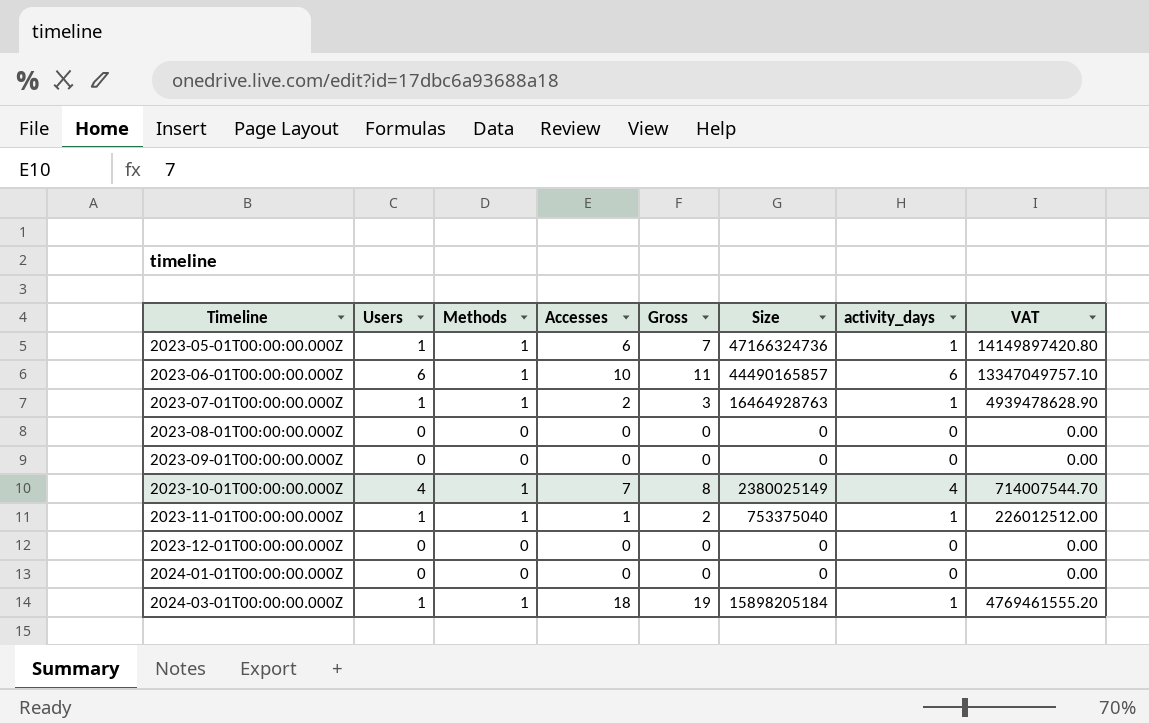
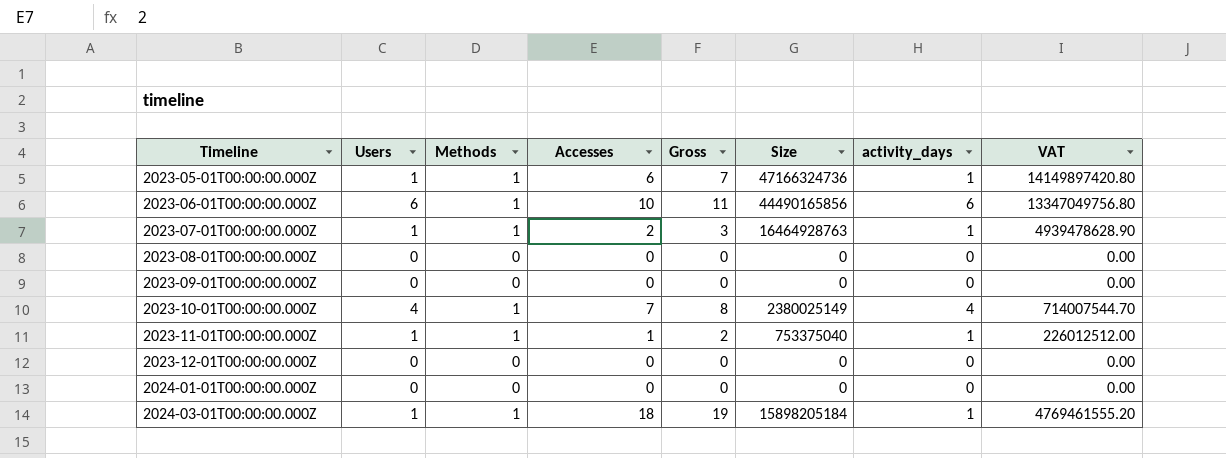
2023-06-01T00:00:00.000Z | Size: 44490165857 -> 44490165856
2023-06-01T00:00:00.000Z | VAT: 13347049757.10 -> 13347049756.80

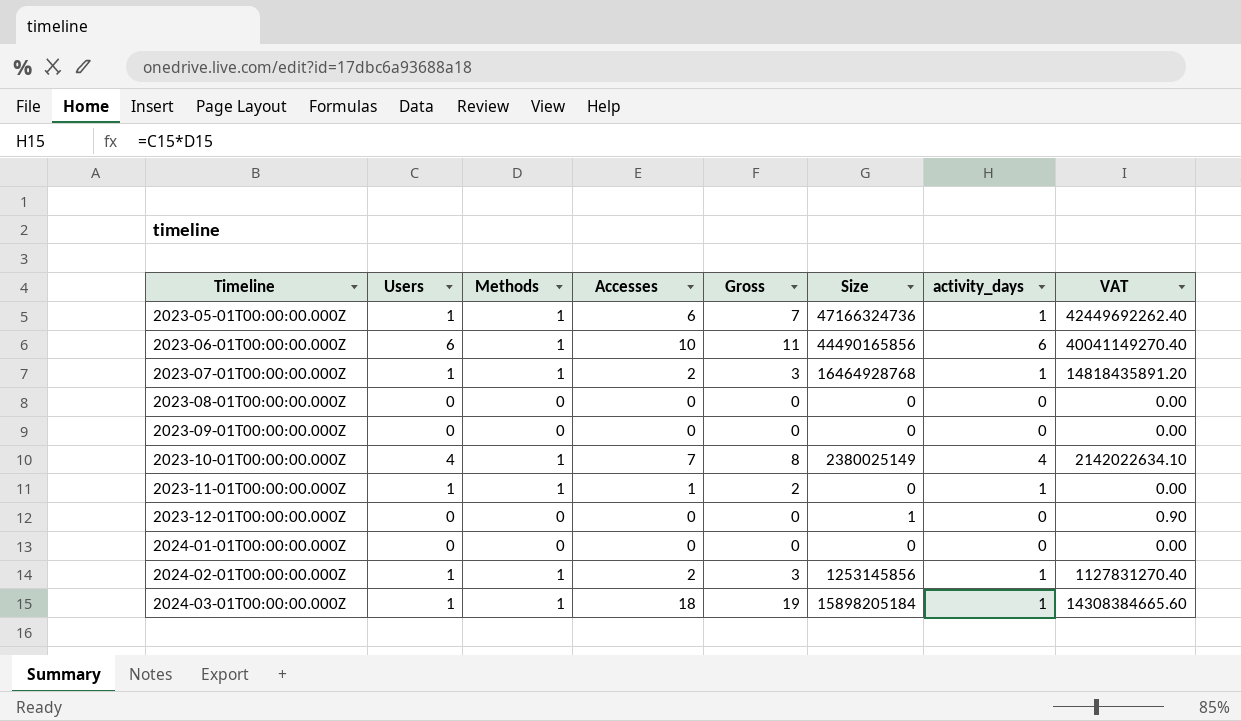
column VAT | formula: [Size] * 0.3 -> [Size] * 0.9
2023-07-01T00:00:00.000Z | Size: 16464928763 -> 16464928768
2023-11-01T00:00:00.000Z | Size: 753375040 -> 0
2023-12-01T00:00:00.000Z | Size: 0 -> 1
row 2024-02-01T00:00:00.000Z: none -> 1 | 1 | 2 | 3 | 1253145856 | 1 | 1127831270.40

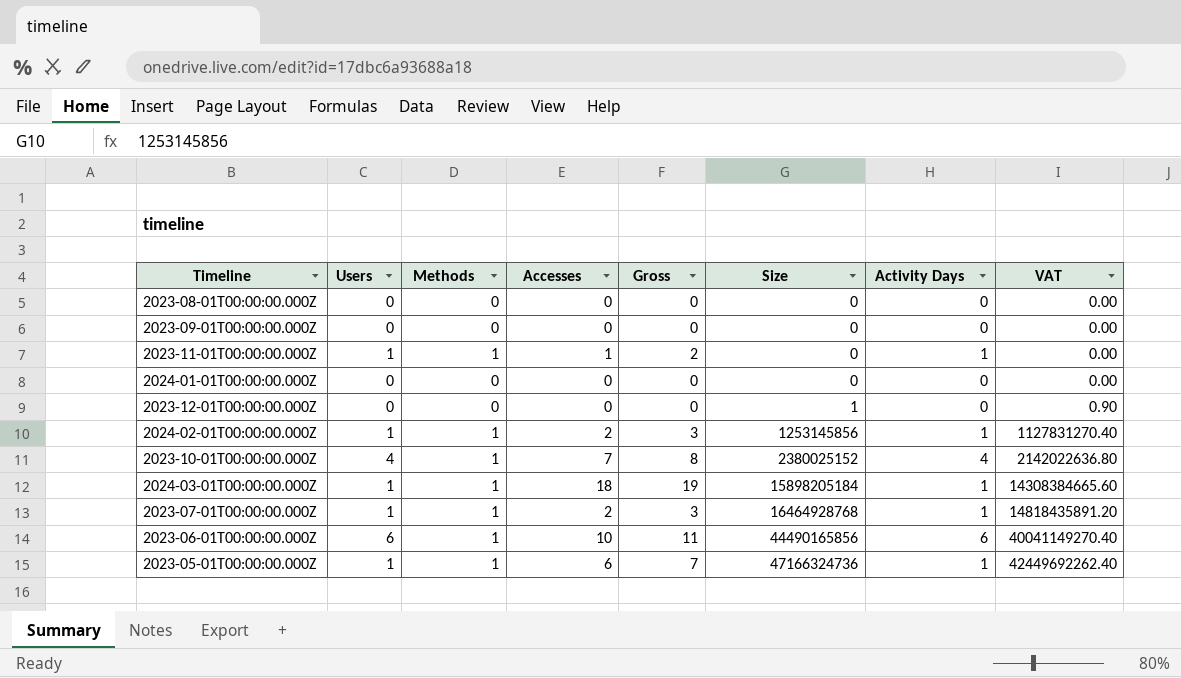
row order: Timeline ascending -> Size ascending
column name: activity_days -> Activity Days
2023-10-01T00:00:00.000Z | Size: 2380025149 -> 2380025152
2023-10-01T00:00:00.000Z | VAT: 2142022634.10 -> 2142022636.80

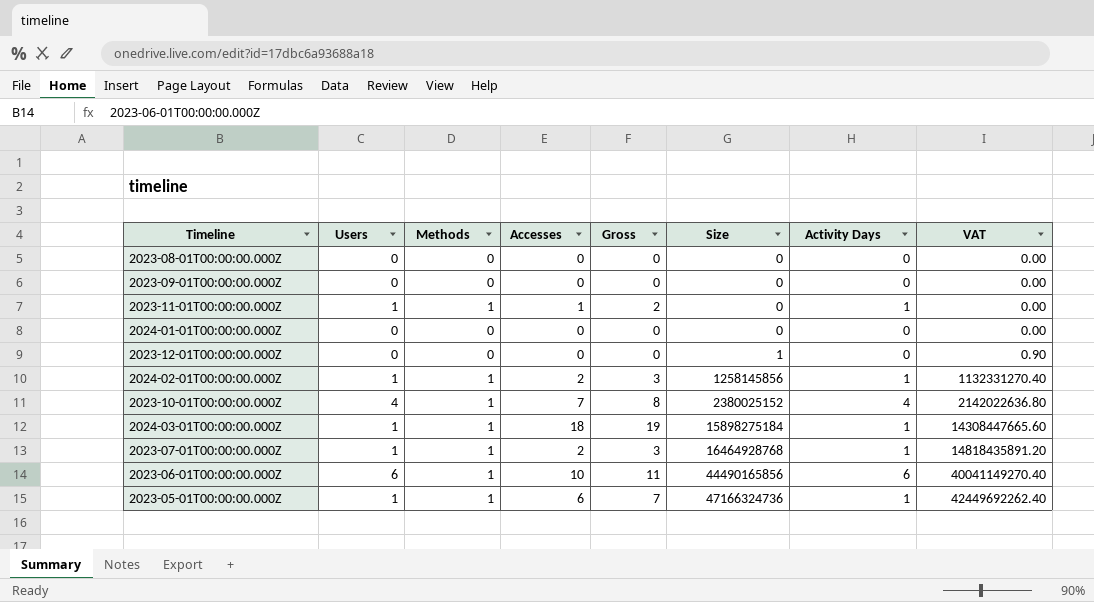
2024-02-01T00:00:00.000Z | Size: 1253145856 -> 1258145856
2024-02-01T00:00:00.000Z | VAT: 1127831270.40 -> 1132331270.40
2024-03-01T00:00:00.000Z | Size: 15898205184 -> 15898275184
2024-03-01T00:00:00.000Z | VAT: 14308384665.60 -> 14308447665.60

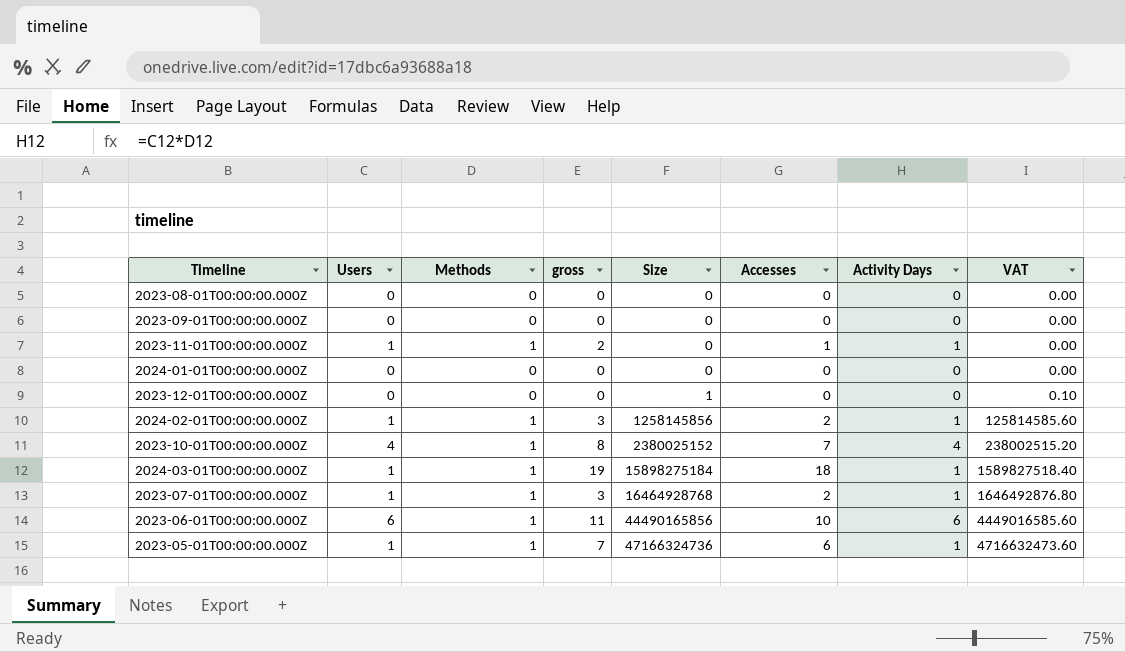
column name: Gross -> gross
column Accesses | position: 4 -> 6
column VAT | formula: [Size] * 0.9 -> [Size] * 0.1

